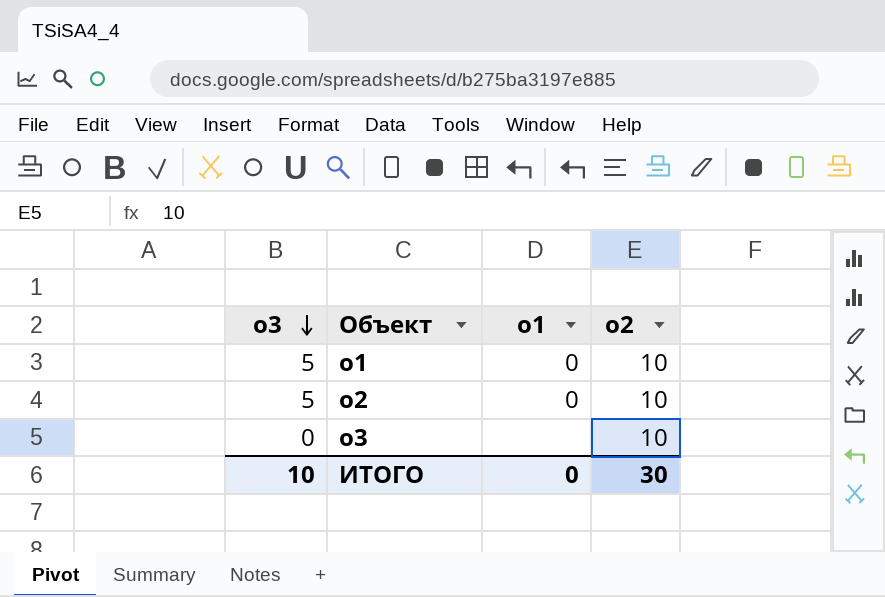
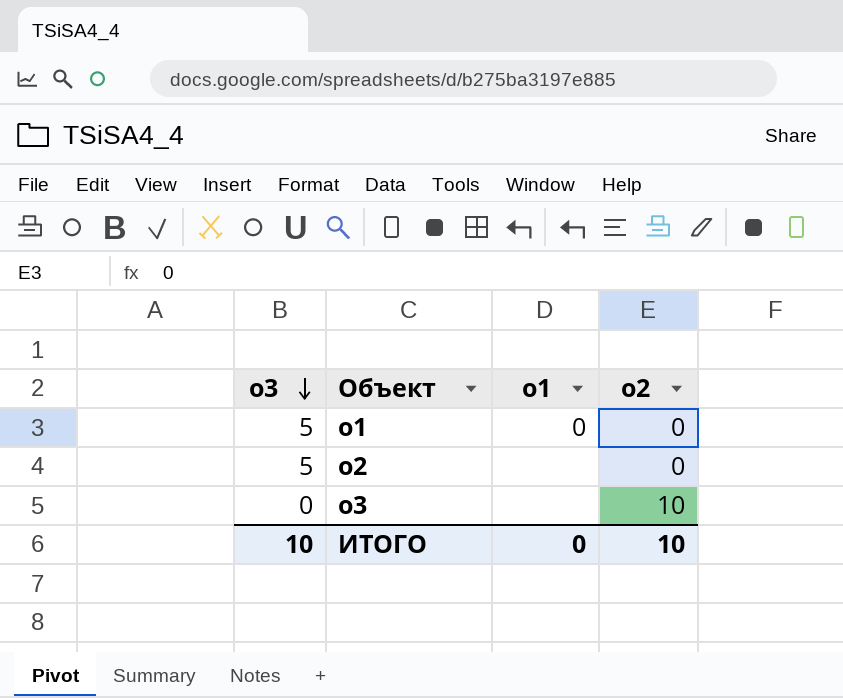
о1 | о2: 10 -> 0
о2 | о1: 0 -> none
о2 | о2: 10 -> 0
ИТОГО | о2: 30 -> 10

